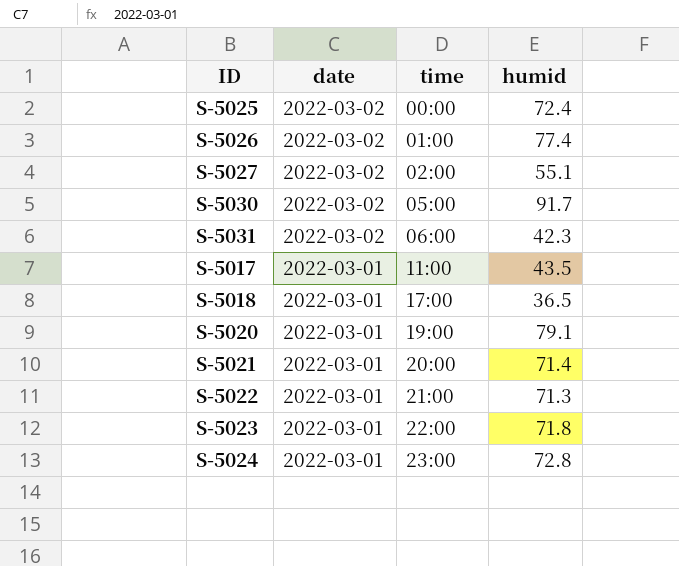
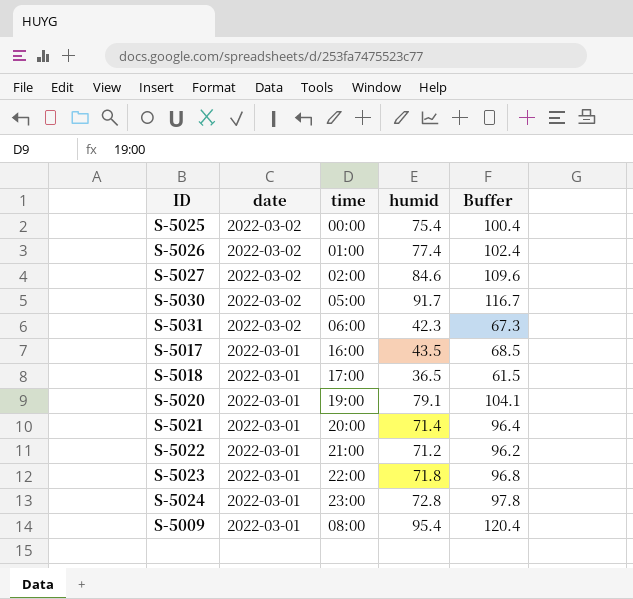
column Buffer | formula: none -> [humid] + 25
S-5025 | humid: 72.4 -> 75.4
S-5027 | humid: 55.1 -> 84.6
S-5017 | time: 11:00 -> 16:00
S-5022 | humid: 71.3 -> 71.2
row S-5009: none -> 2022-03-01 | 08:00 | 95.4 | 120.4

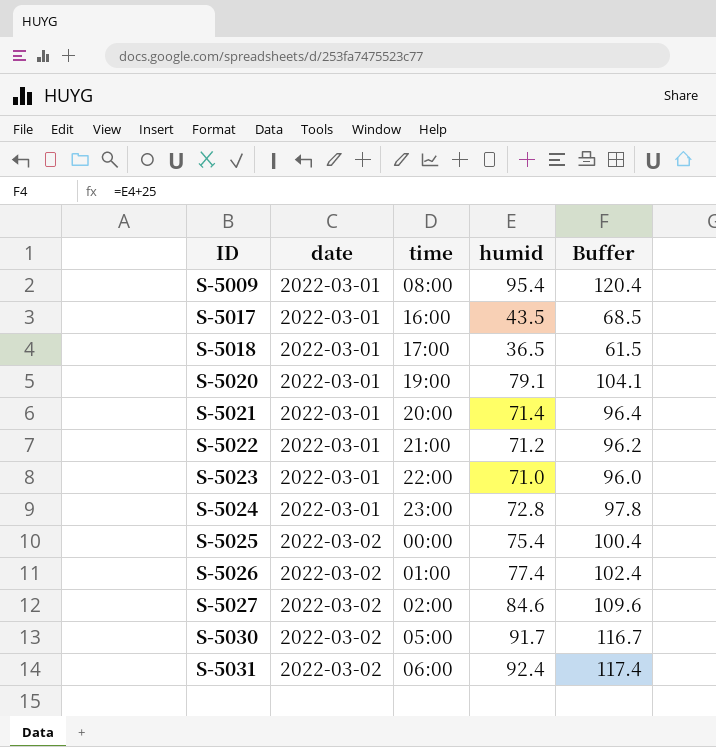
row order: date descending -> ID ascending
S-5023 | humid: 71.8 -> 71.0
S-5023 | Buffer: 96.8 -> 96.0
S-5031 | humid: 42.3 -> 92.4
S-5031 | Buffer: 67.3 -> 117.4

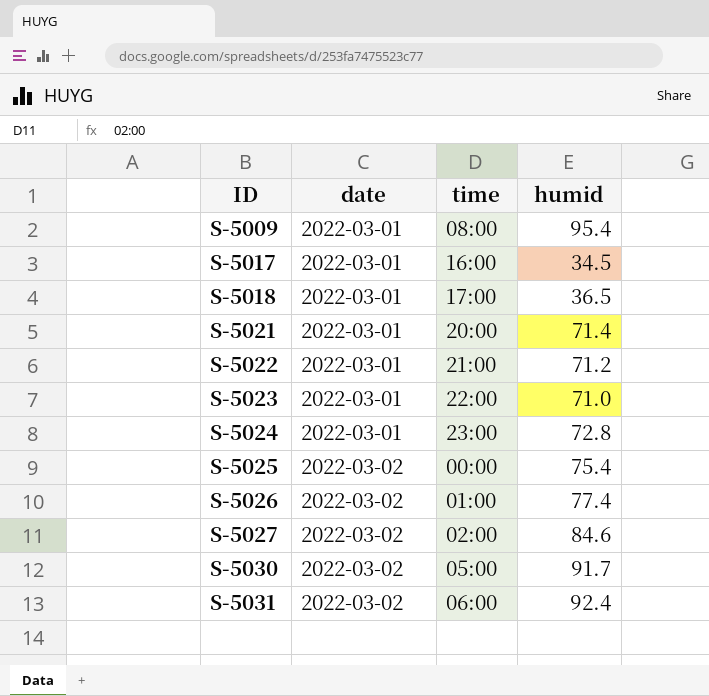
column Buffer | formula: [humid] + 25 -> none
row S-5020: 2022-03-01 | 19:00 | 79.1 | 104.1 -> none
S-5017 | humid: 43.5 -> 34.5

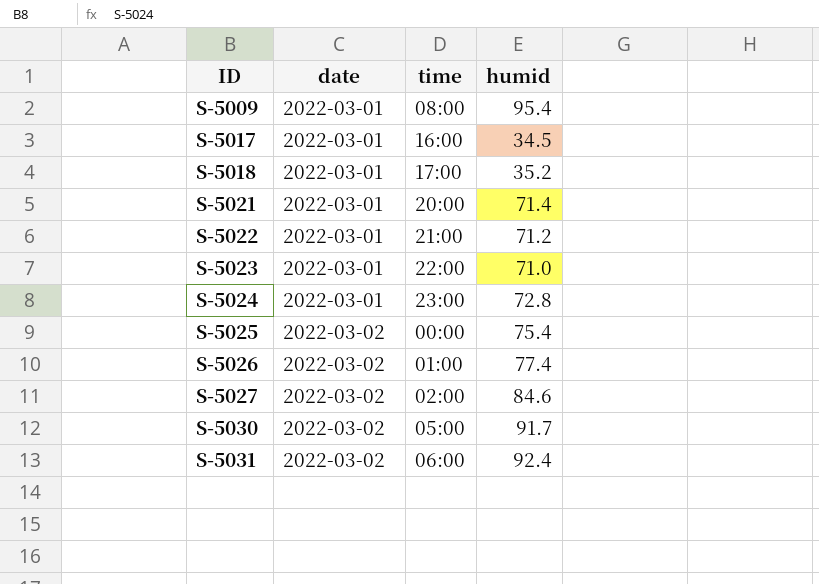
S-5018 | humid: 36.5 -> 35.2

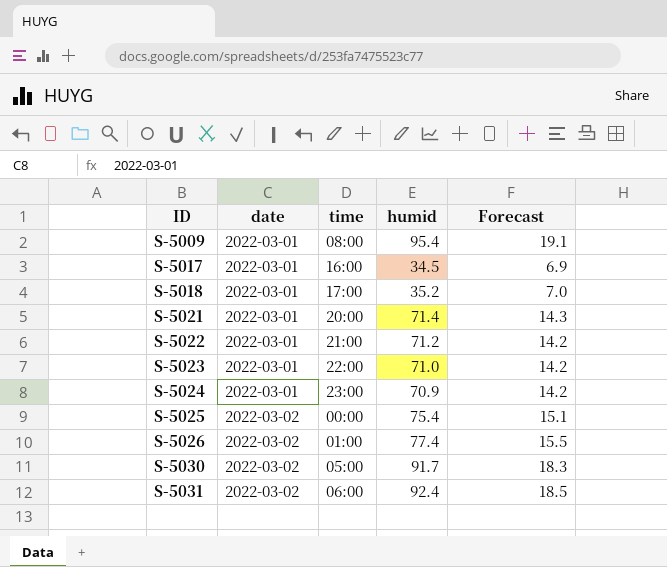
column Forecast | formula: none -> [humid] * 0.2
row S-5027: 2022-03-02 | 02:00 | 84.6 -> none
S-5024 | humid: 72.8 -> 70.9

